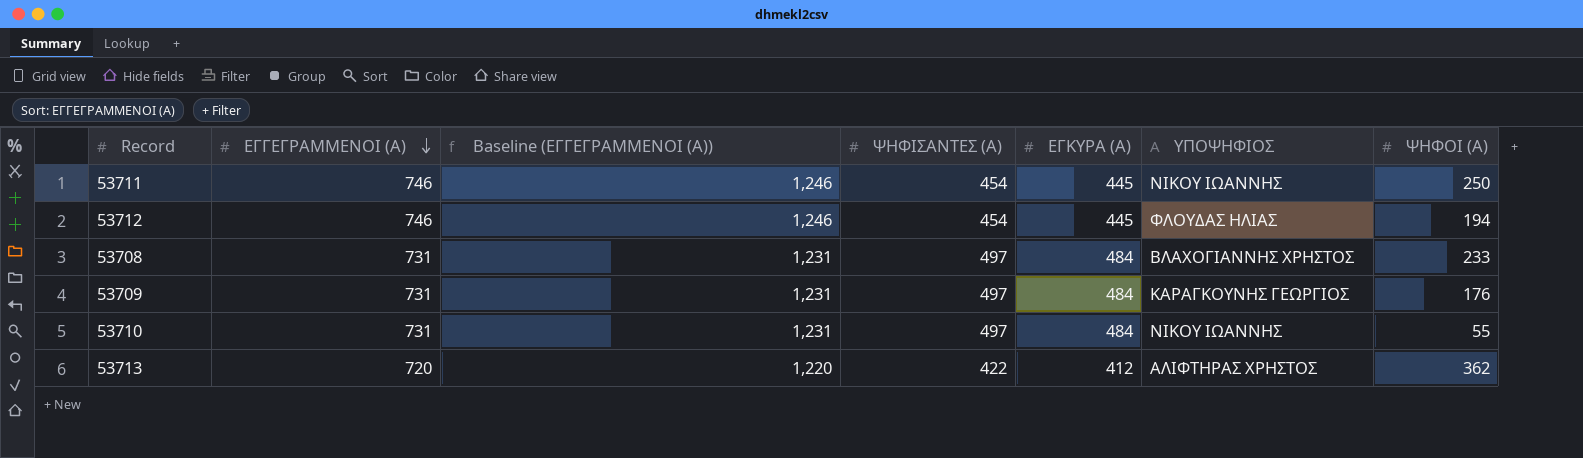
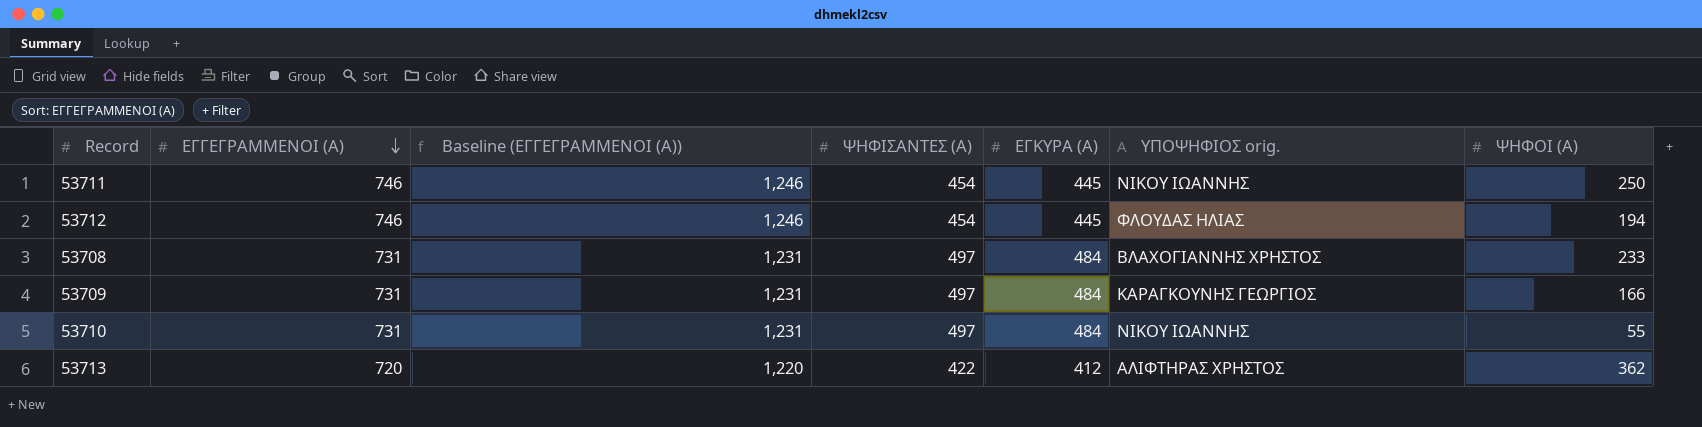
column name: ΥΠΟΨΗΦΙΟΣ -> ΥΠΟΨΗΦΙΟΣ orig.
53709 | ΨΗΦΟΙ (Α): 176 -> 166

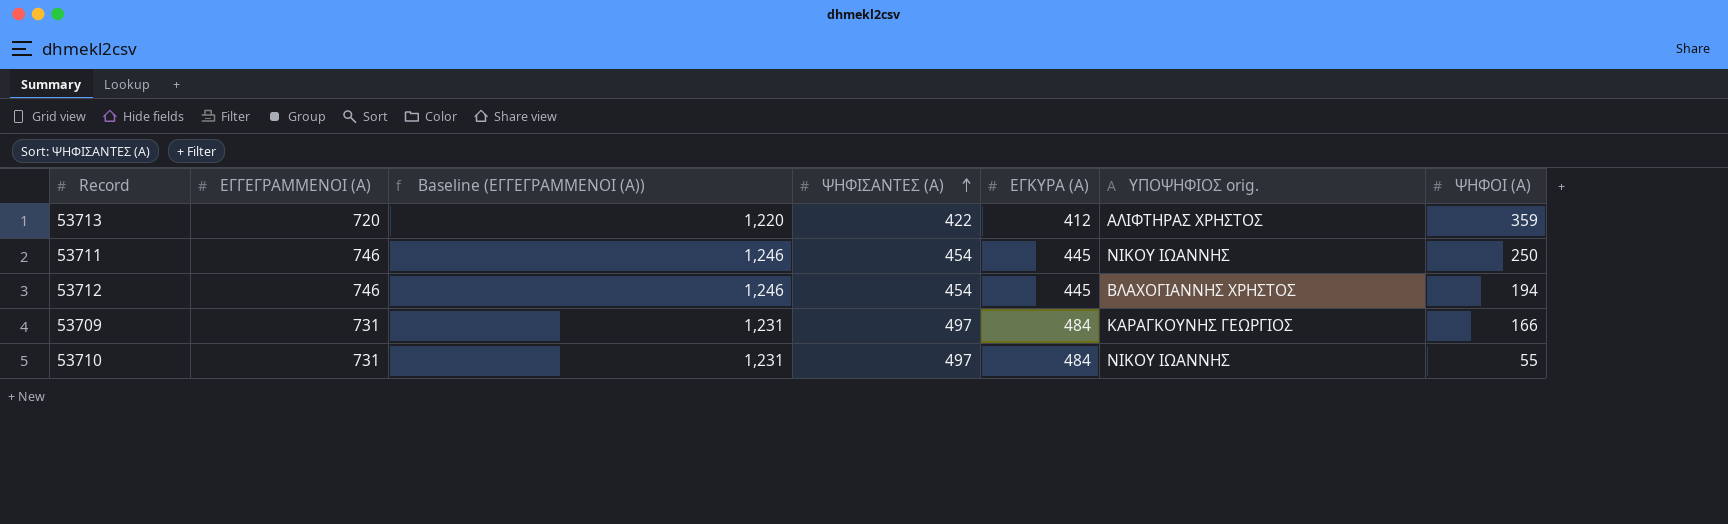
row order: ΕΓΓΕΓΡΑΜΜΕΝΟΙ (Α) descending -> ΨΗΦΙΣΑΝΤΕΣ (Α) ascending
row 53708: 731 | 1,231 | 497 | 484 | ΒΛΑΧΟΓΙΑΝΝΗΣ ΧΡΗΣΤΟΣ | 233 -> none
53713 | ΨΗΦΟΙ (Α): 362 -> 359
53712 | ΥΠΟΨΗΦΙΟΣ orig.: ΦΛΟΥΔΑΣ ΗΛΙΑΣ -> ΒΛΑΧΟΓΙΑΝΝΗΣ ΧΡΗΣΤΟΣ

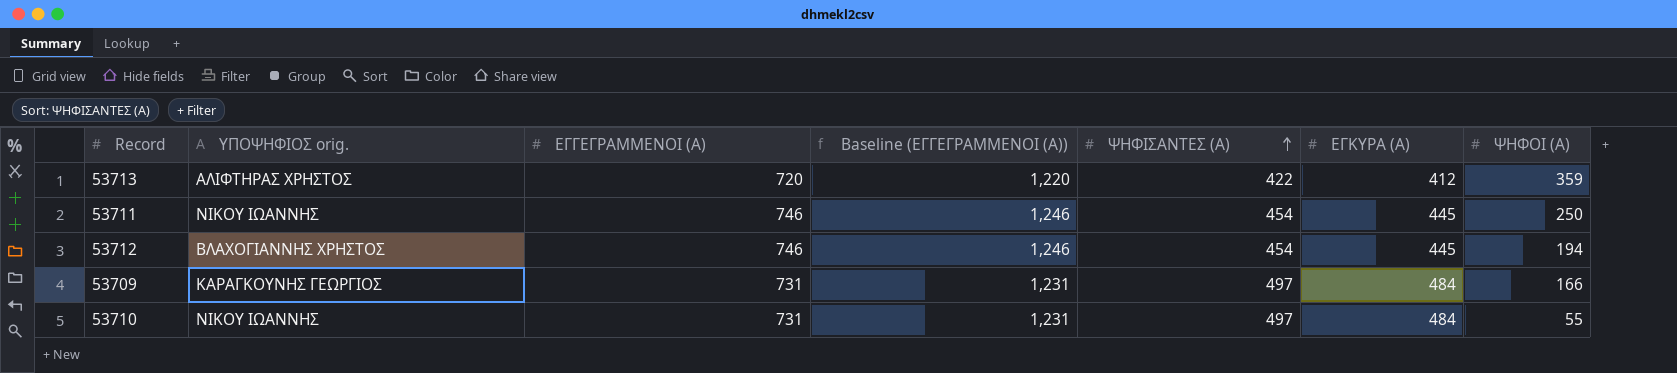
column ΥΠΟΨΗΦΙΟΣ orig. | position: 6 -> 2

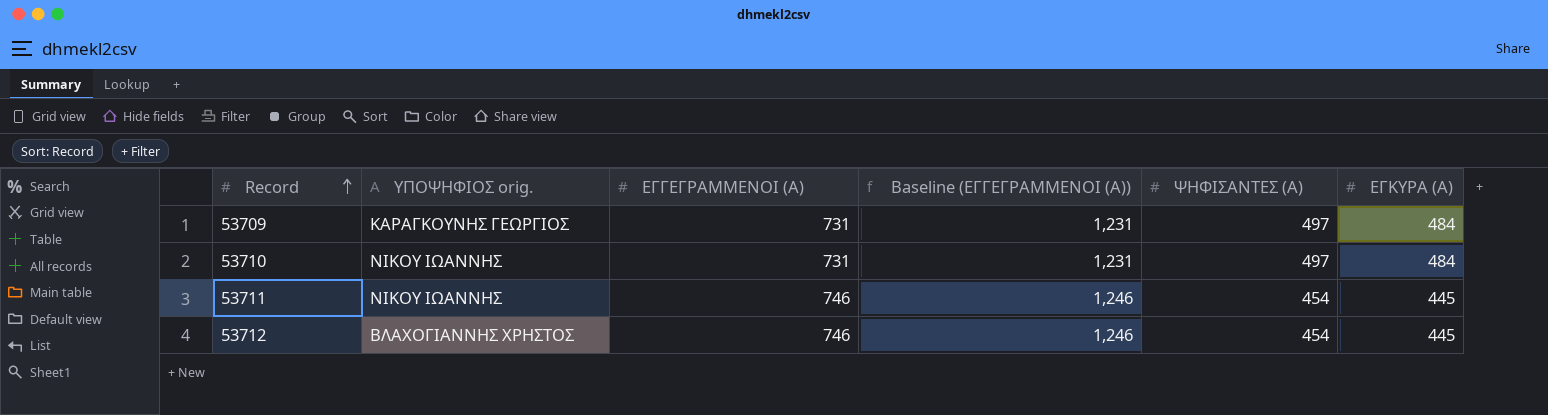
row order: ΨΗΦΙΣΑΝΤΕΣ (Α) ascending -> Record ascending
column ΨΗΦΟΙ (Α) | position: 7 -> none
row 53713: ΑΛΙΦΤΗΡΑΣ ΧΡΗΣΤΟΣ | 720 | 1,220 | 422 | 412 | 359 -> none

